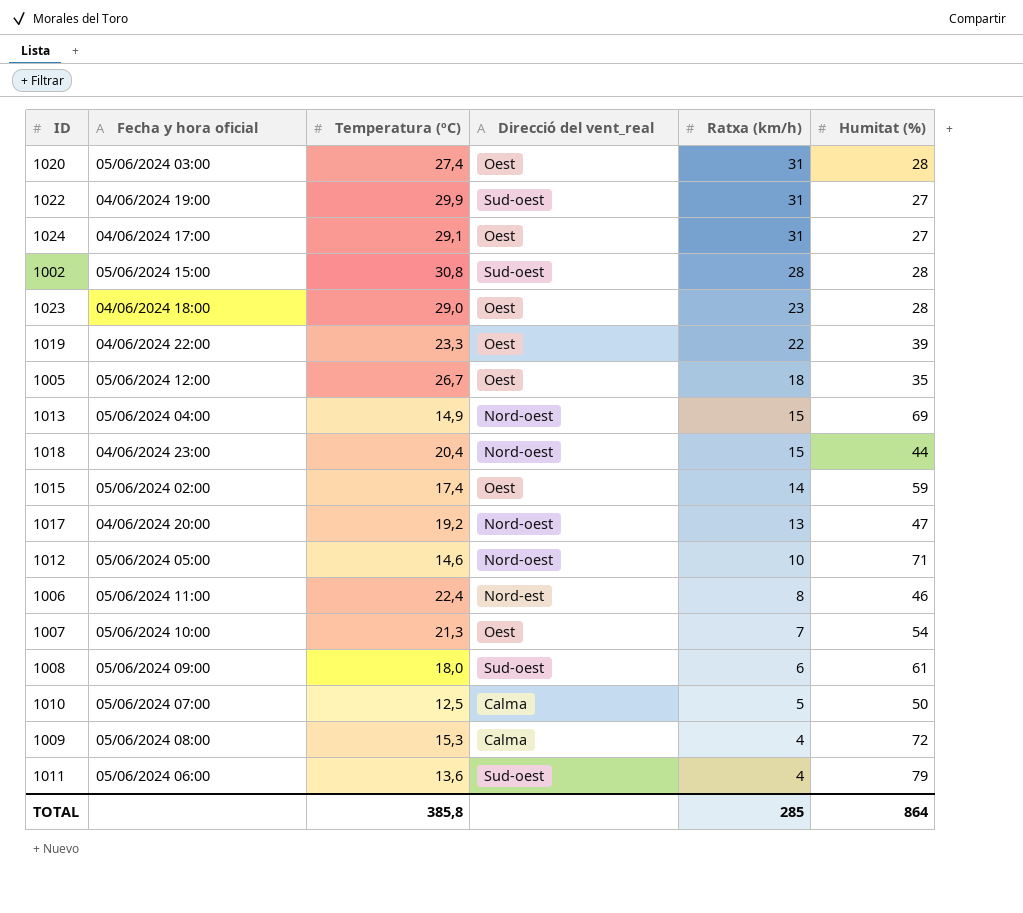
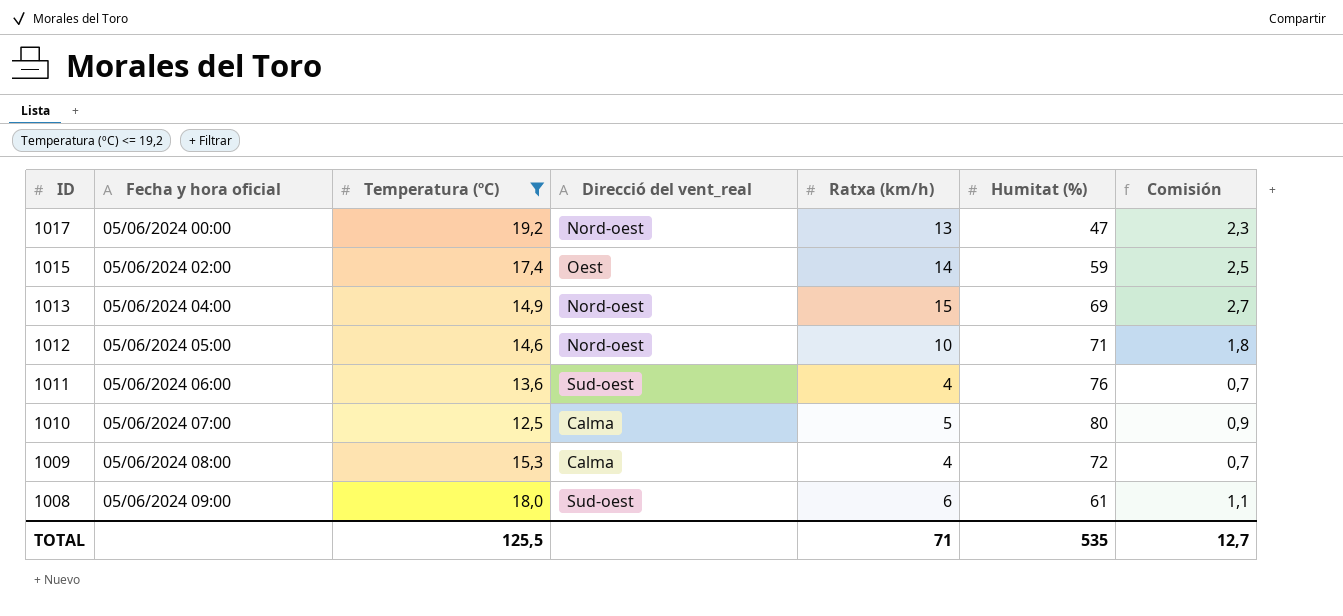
filter: none -> Temperatura (ºC) <= 19,2
row order: Ratxa (km/h) descending -> ID descending
column Comisión | formula: none -> [Ratxa (km/h)] * 0,18
1017 | Fecha y hora oficial: 04/06/2024 20:00 -> 05/06/2024 00:00
1011 | Humitat (%): 79 -> 76
1010 | Humitat (%): 50 -> 80
TOTAL | Temperatura (ºC): 385,8 -> 125,5
TOTAL | Ratxa (km/h): 285 -> 71
TOTAL | Humitat (%): 864 -> 535

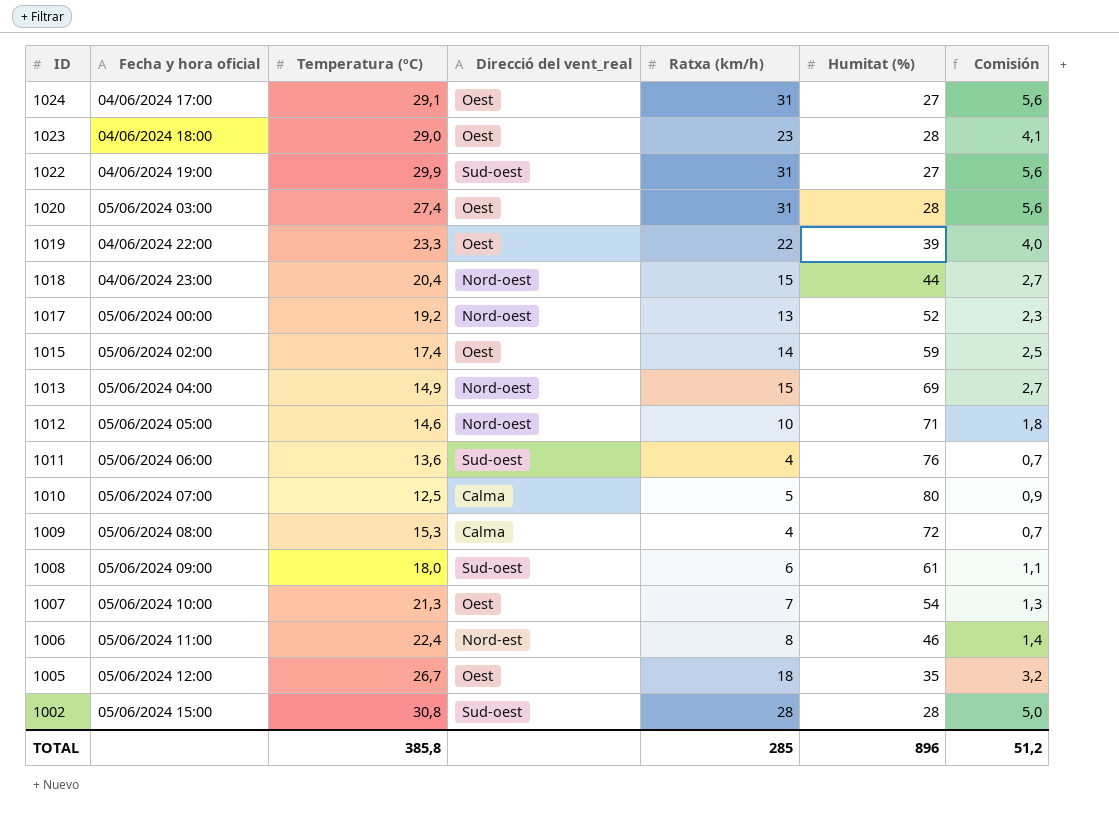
filter: Temperatura (ºC) <= 19,2 -> none
1017 | Humitat (%): 47 -> 52
TOTAL | Temperatura (ºC): 125,5 -> 385,8
TOTAL | Ratxa (km/h): 71 -> 285
TOTAL | Humitat (%): 535 -> 896
TOTAL | Comisión: 12,7 -> 51,2

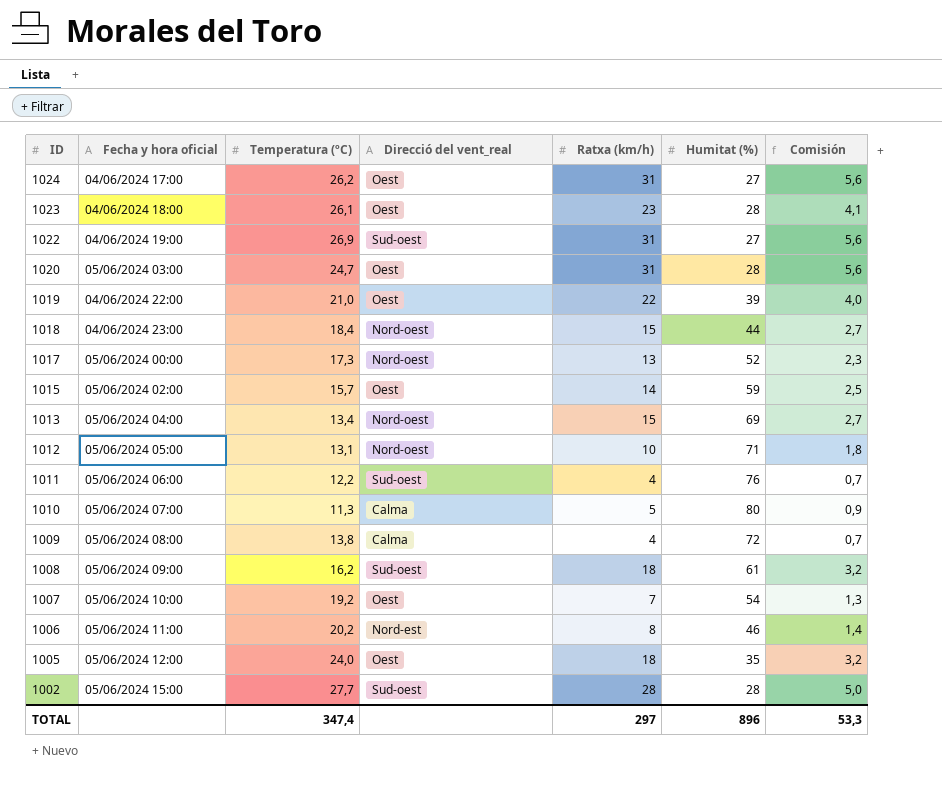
1024 | Temperatura (ºC): 29,1 -> 26,2
1023 | Temperatura (ºC): 29,0 -> 26,1
1022 | Temperatura (ºC): 29,9 -> 26,9
1020 | Temperatura (ºC): 27,4 -> 24,7
1019 | Temperatura (ºC): 23,3 -> 21,0
1018 | Temperatura (ºC): 20,4 -> 18,4
1017 | Temperatura (ºC): 19,2 -> 17,3
1015 | Temperatura (ºC): 17,4 -> 15,7
1013 | Temperatura (ºC): 14,9 -> 13,4
1012 | Temperatura (ºC): 14,6 -> 13,1
1011 | Temperatura (ºC): 13,6 -> 12,2
1010 | Temperatura (ºC): 12,5 -> 11,3
1009 | Temperatura (ºC): 15,3 -> 13,8
1008 | Temperatura (ºC): 18,0 -> 16,2
1008 | Ratxa (km/h): 6 -> 18
1008 | Comisión: 1,1 -> 3,2
1007 | Temperatura (ºC): 21,3 -> 19,2
1006 | Temperatura (ºC): 22,4 -> 20,2
1005 | Temperatura (ºC): 26,7 -> 24,0
1002 | Temperatura (ºC): 30,8 -> 27,7
TOTAL | Temperatura (ºC): 385,8 -> 347,4
TOTAL | Ratxa (km/h): 285 -> 297
TOTAL | Comisión: 51,2 -> 53,3

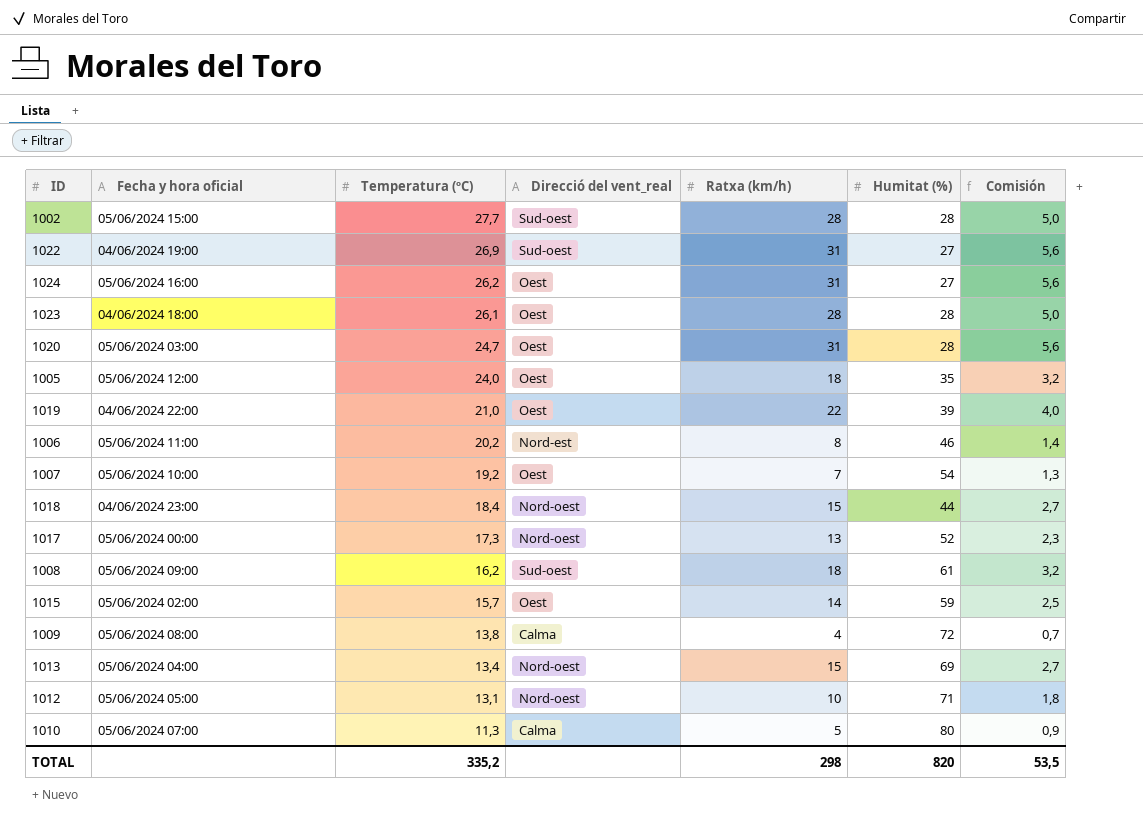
row order: ID descending -> Temperatura (ºC) descending
row 1011: 05/06/2024 06:00 | 12,2 | Sud-oest | 4 | 76 | 0,7 -> none
1024 | Fecha y hora oficial: 04/06/2024 17:00 -> 05/06/2024 16:00
1023 | Ratxa (km/h): 23 -> 28
1023 | Comisión: 4,1 -> 5,0
TOTAL | Temperatura (ºC): 347,4 -> 335,2
TOTAL | Ratxa (km/h): 297 -> 298
TOTAL | Humitat (%): 896 -> 820
TOTAL | Comisión: 53,3 -> 53,5

